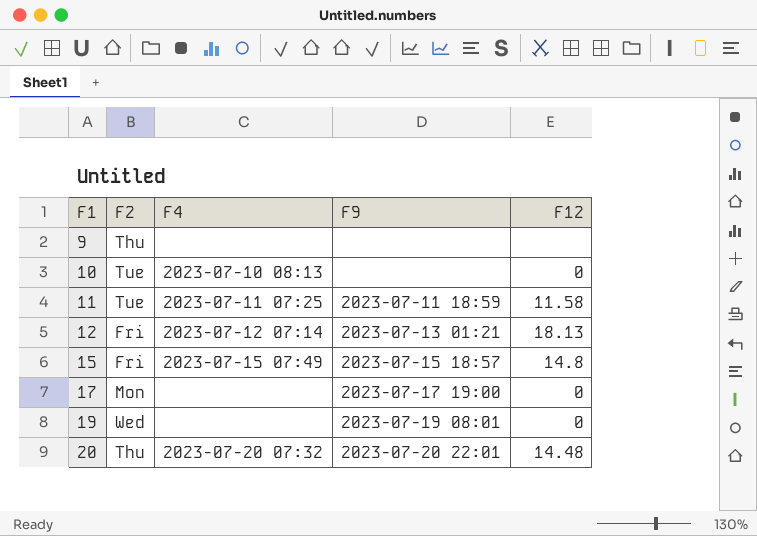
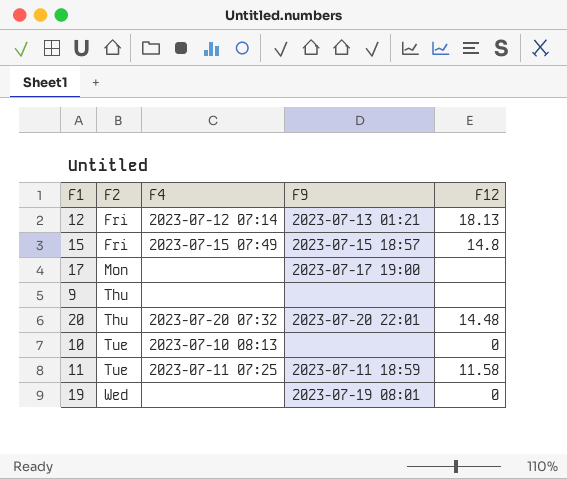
row order: F1 ascending -> F2 ascending
17 | F12: 0 -> none

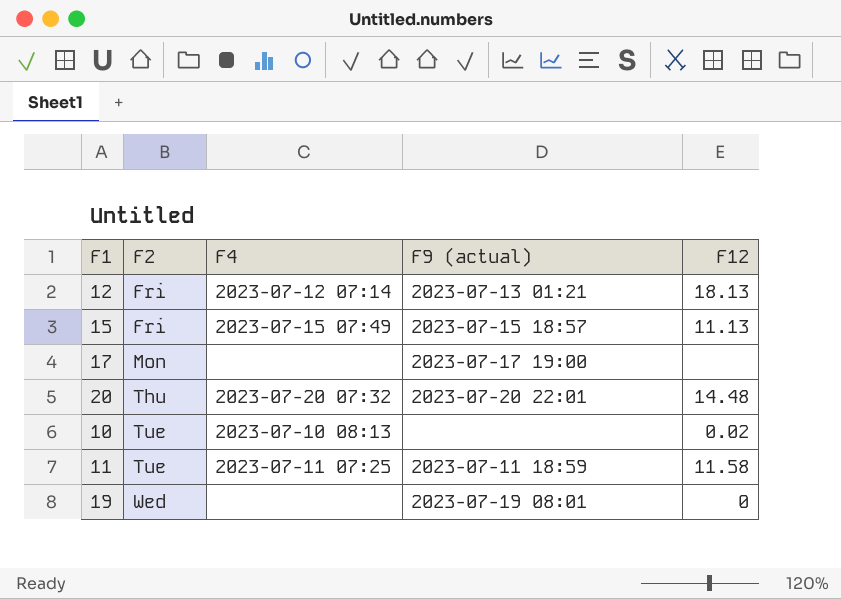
column name: F9 -> F9 (actual)
row 9: Thu | none | none | none -> none
15 | F12: 14.8 -> 11.13
10 | F12: 0 -> 0.02

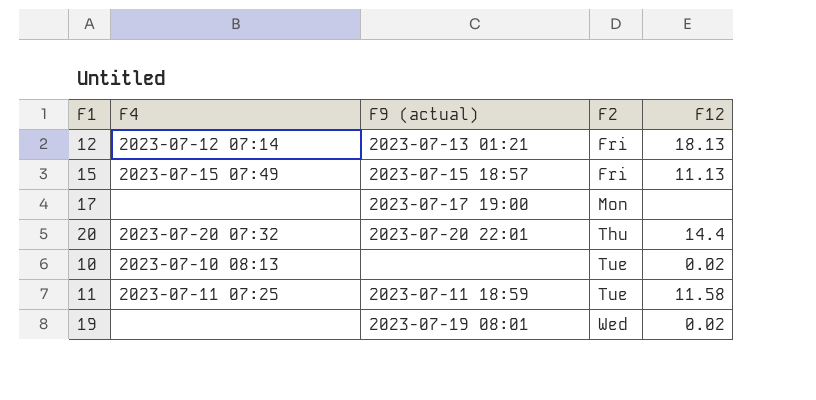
column F2 | position: 2 -> 4
20 | F12: 14.48 -> 14.4
19 | F12: 0 -> 0.02

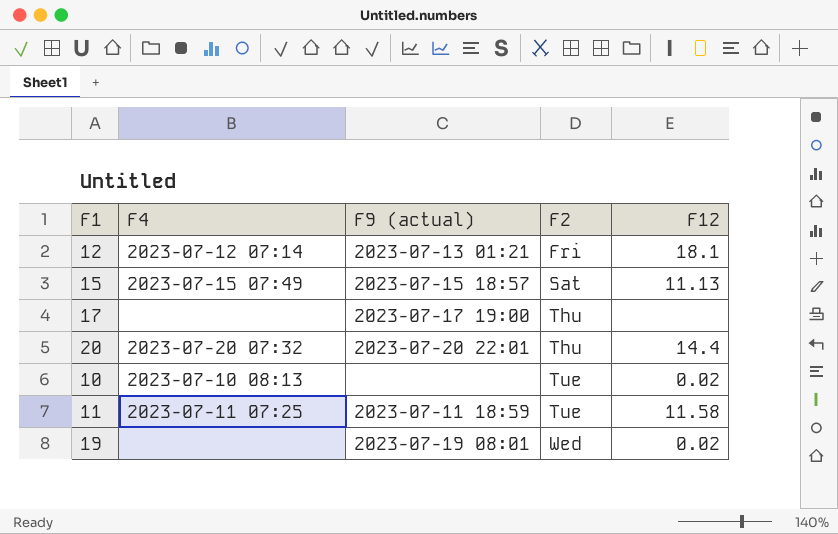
12 | F12: 18.13 -> 18.1
15 | F2: Fri -> Sat
17 | F2: Mon -> Thu

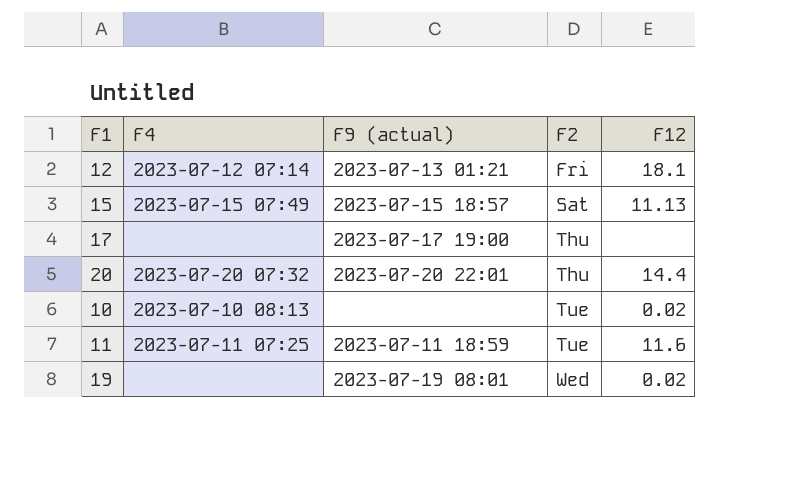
11 | F12: 11.58 -> 11.6

